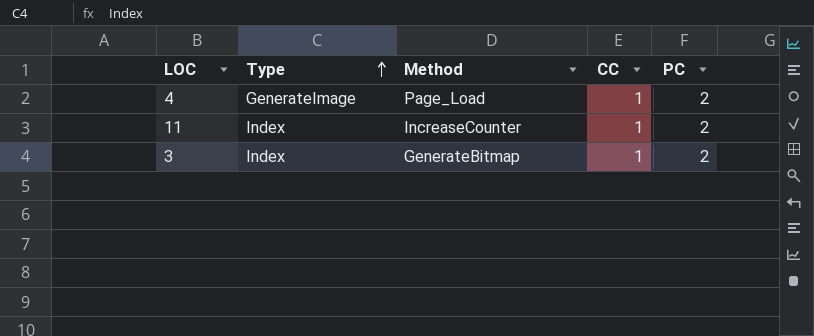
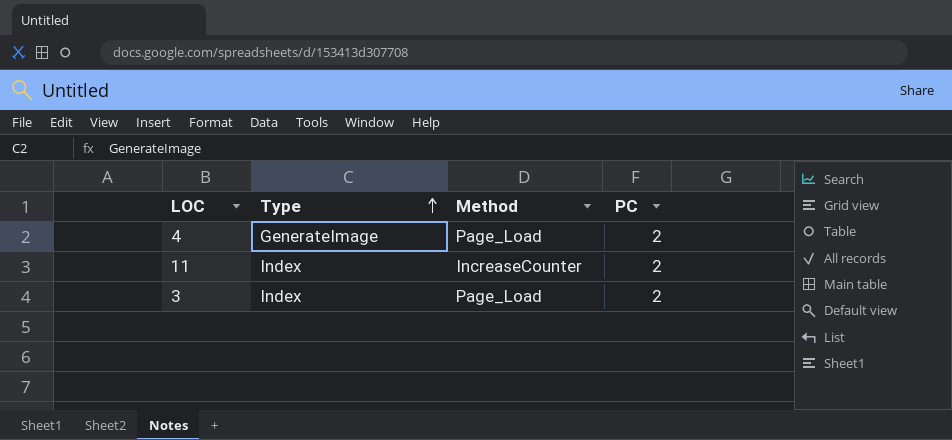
column CC | position: 4 -> none
3 | Method: GenerateBitmap -> Page_Load

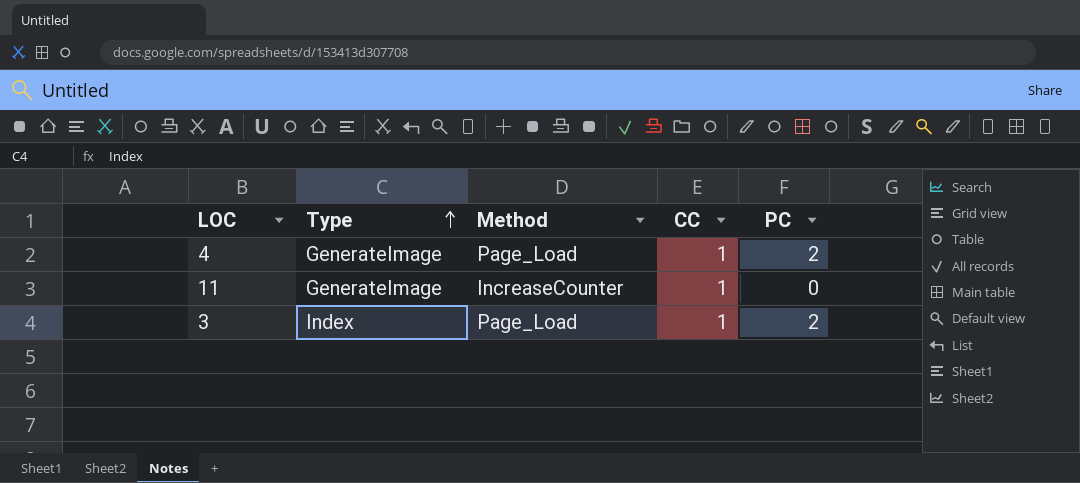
column CC | position: none -> 4
11 | Type: Index -> GenerateImage
11 | PC: 2 -> 0

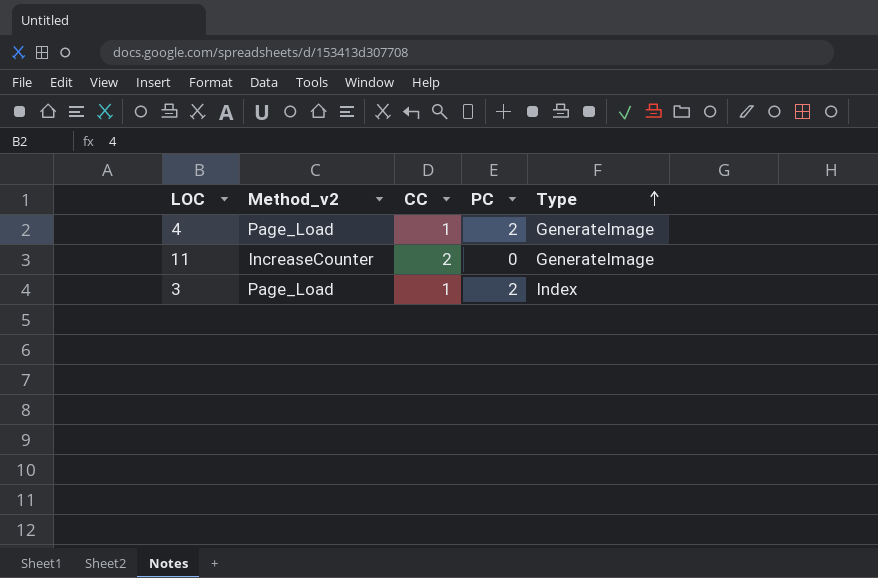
column name: Method -> Method_v2
column Type | position: 2 -> 5
11 | CC: 1 -> 2

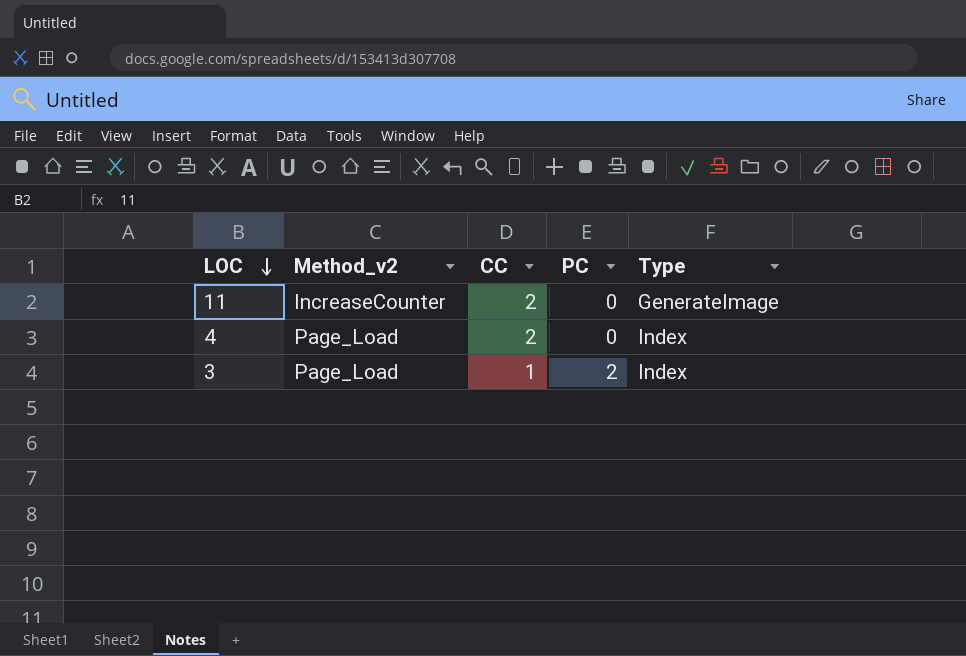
row order: Type ascending -> LOC descending
4 | CC: 1 -> 2
4 | PC: 2 -> 0
4 | Type: GenerateImage -> Index

